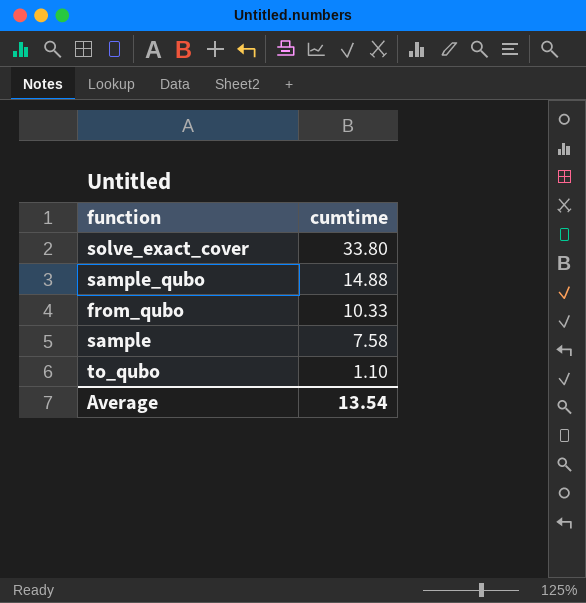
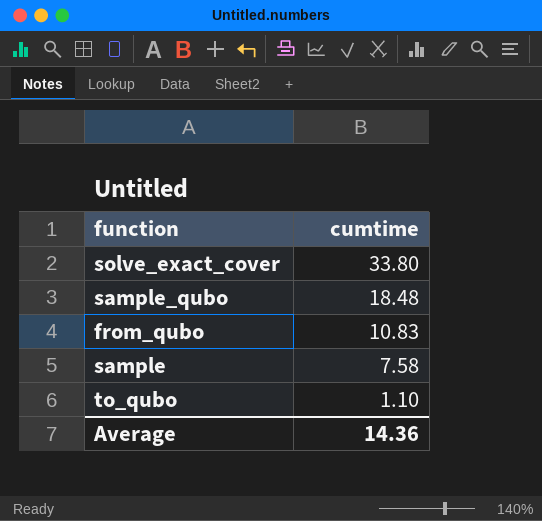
sample_qubo | cumtime: 14.88 -> 18.48
from_qubo | cumtime: 10.33 -> 10.83
Average | cumtime: 13.54 -> 14.36

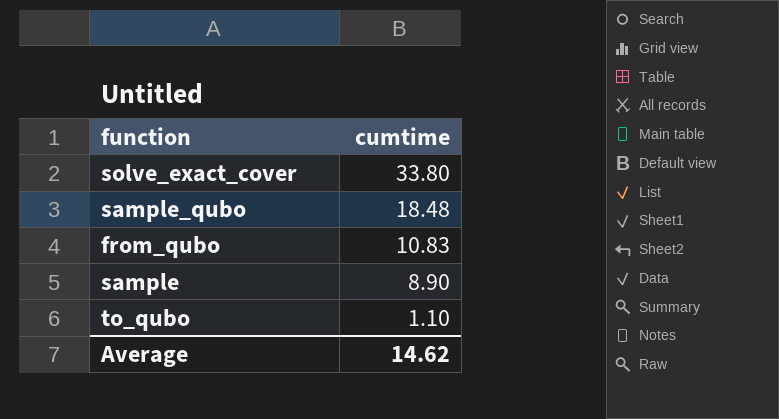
sample | cumtime: 7.58 -> 8.90
Average | cumtime: 14.36 -> 14.62

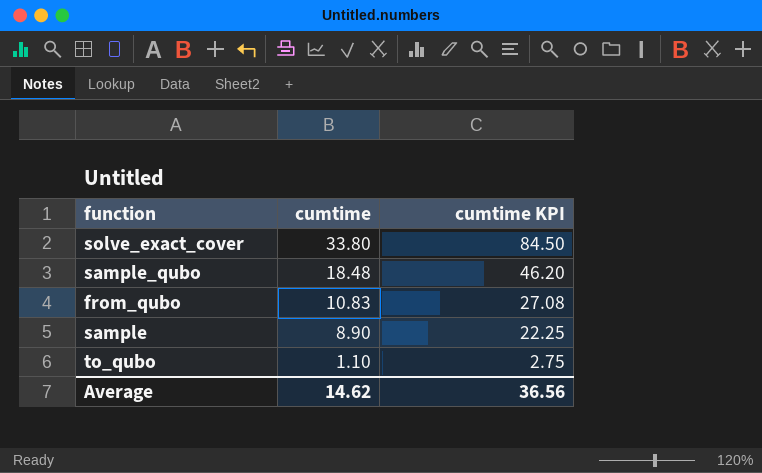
column cumtime KPI | formula: none -> [cumtime] * 2.5

